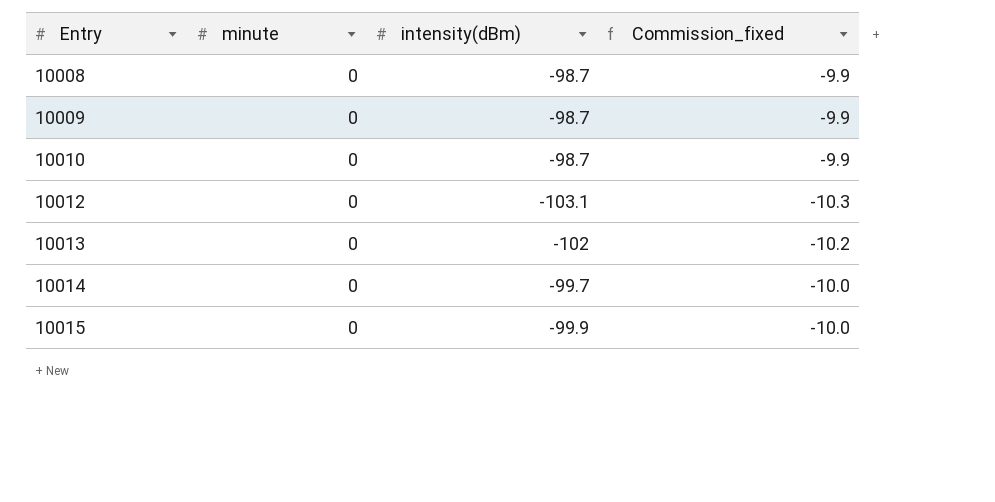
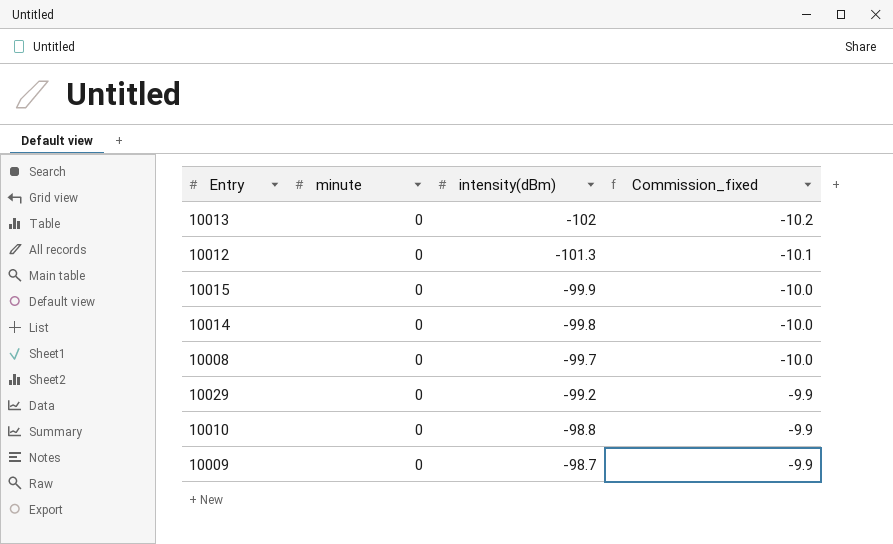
row order: Entry ascending -> intensity(dBm) ascending
10012 | intensity(dBm): -103.1 -> -101.3
10012 | Commission_fixed: -10.3 -> -10.1
10014 | intensity(dBm): -99.7 -> -99.8
10008 | intensity(dBm): -98.7 -> -99.7
10008 | Commission_fixed: -9.9 -> -10.0
row 10029: none -> 0 | -99.2 | -9.9
10010 | intensity(dBm): -98.7 -> -98.8

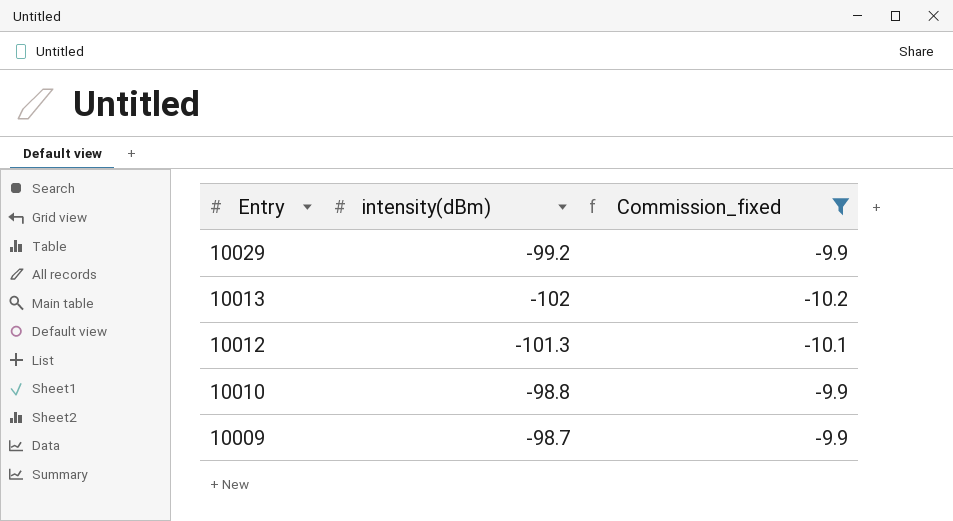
filter: none -> Commission_fixed != -10.0
row order: intensity(dBm) ascending -> Entry descending
column minute | position: 2 -> none

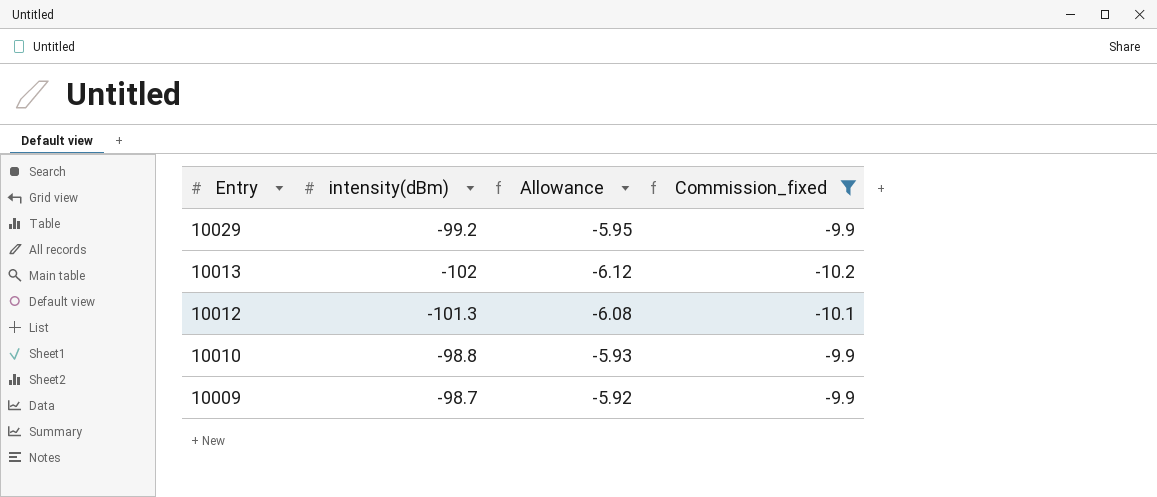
column Allowance | formula: none -> [intensity(dBm)] * 0.06

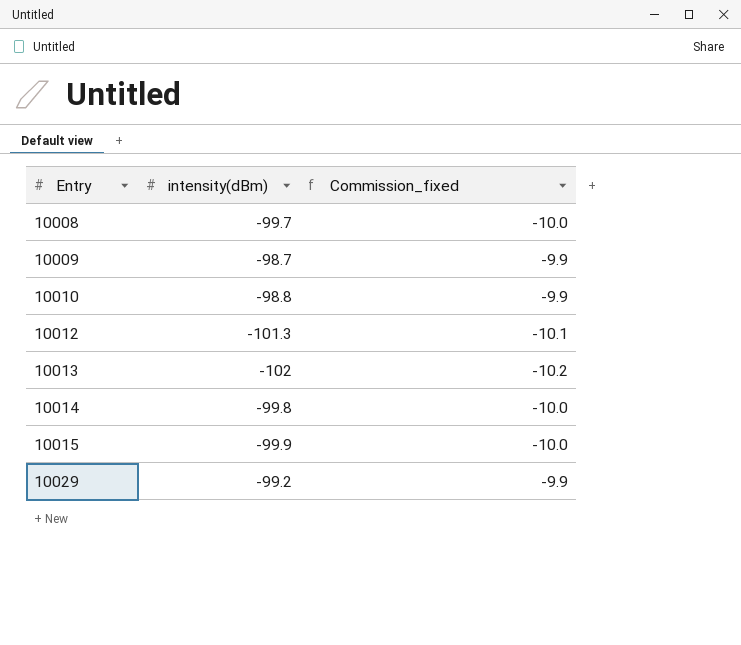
filter: Commission_fixed != -10.0 -> none
row order: Entry descending -> Entry ascending
column Allowance | formula: [intensity(dBm)] * 0.06 -> none

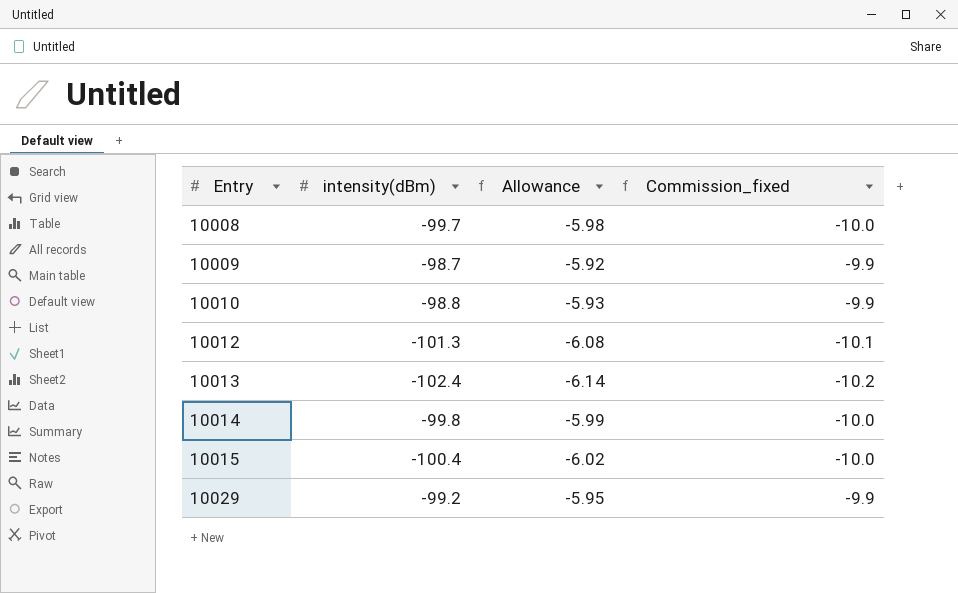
column Allowance | formula: none -> [intensity(dBm)] * 0.06
10013 | intensity(dBm): -102 -> -102.4
10015 | intensity(dBm): -99.9 -> -100.4

